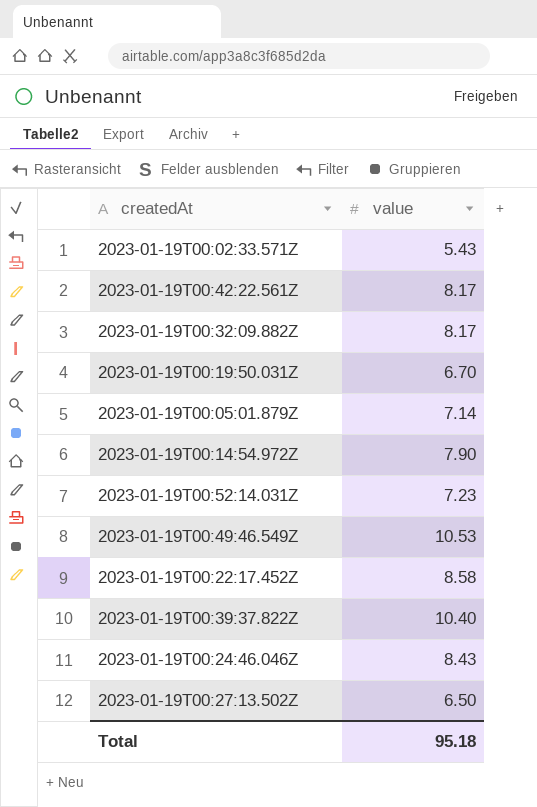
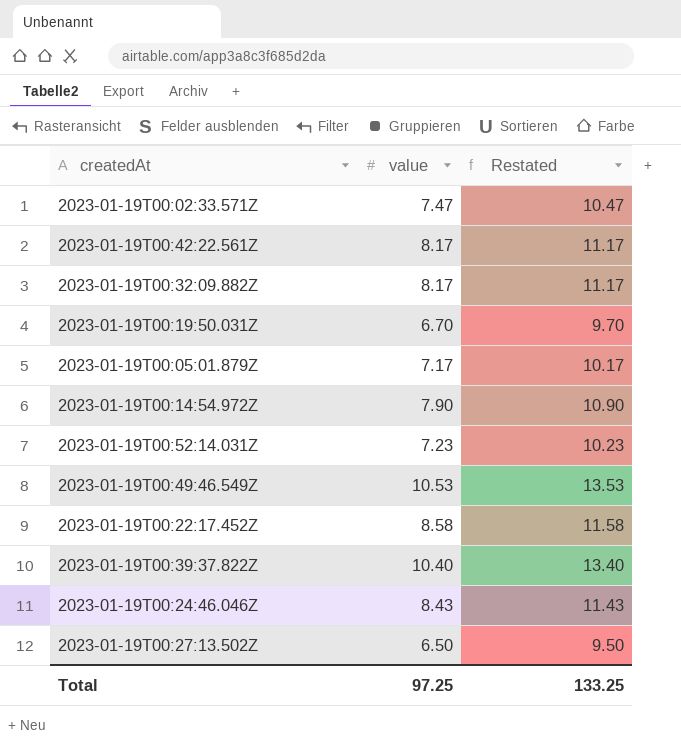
column Restated | formula: none -> [value] + 3
2023-01-19T00:02:33.571Z | value: 5.43 -> 7.47
2023-01-19T00:05:01.879Z | value: 7.14 -> 7.17
Total | value: 95.18 -> 97.25

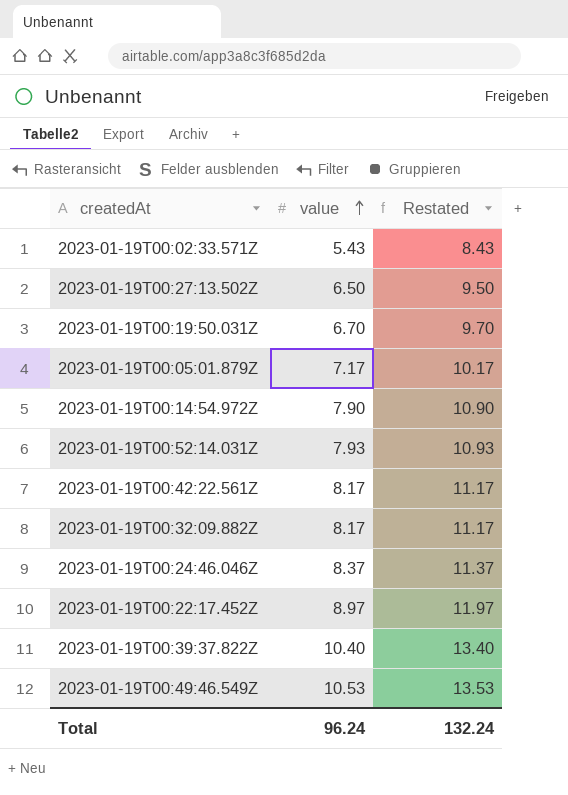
row order: none -> value ascending
2023-01-19T00:02:33.571Z | value: 7.47 -> 5.43
2023-01-19T00:02:33.571Z | Restated: 10.47 -> 8.43
2023-01-19T00:52:14.031Z | value: 7.23 -> 7.93
2023-01-19T00:52:14.031Z | Restated: 10.23 -> 10.93
2023-01-19T00:24:46.046Z | value: 8.43 -> 8.37
2023-01-19T00:24:46.046Z | Restated: 11.43 -> 11.37
2023-01-19T00:22:17.452Z | value: 8.58 -> 8.97
2023-01-19T00:22:17.452Z | Restated: 11.58 -> 11.97
Total | value: 97.25 -> 96.24
Total | Restated: 133.25 -> 132.24

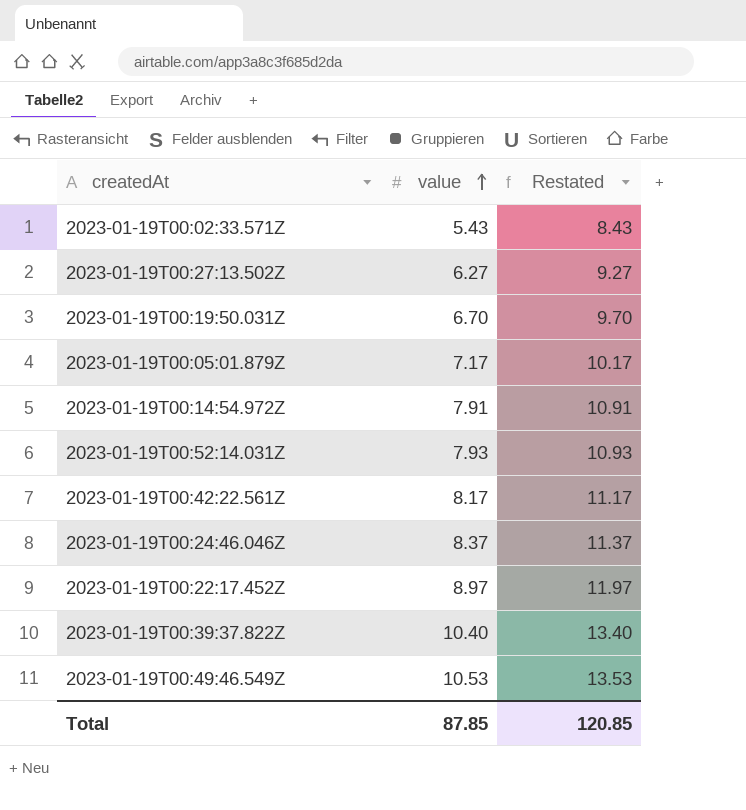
row 2023-01-19T00:32:09.882Z: 8.17 | 11.17 -> none
2023-01-19T00:27:13.502Z | value: 6.50 -> 6.27
2023-01-19T00:27:13.502Z | Restated: 9.50 -> 9.27
2023-01-19T00:14:54.972Z | value: 7.90 -> 7.91
2023-01-19T00:14:54.972Z | Restated: 10.90 -> 10.91
Total | value: 96.24 -> 87.85
Total | Restated: 132.24 -> 120.85

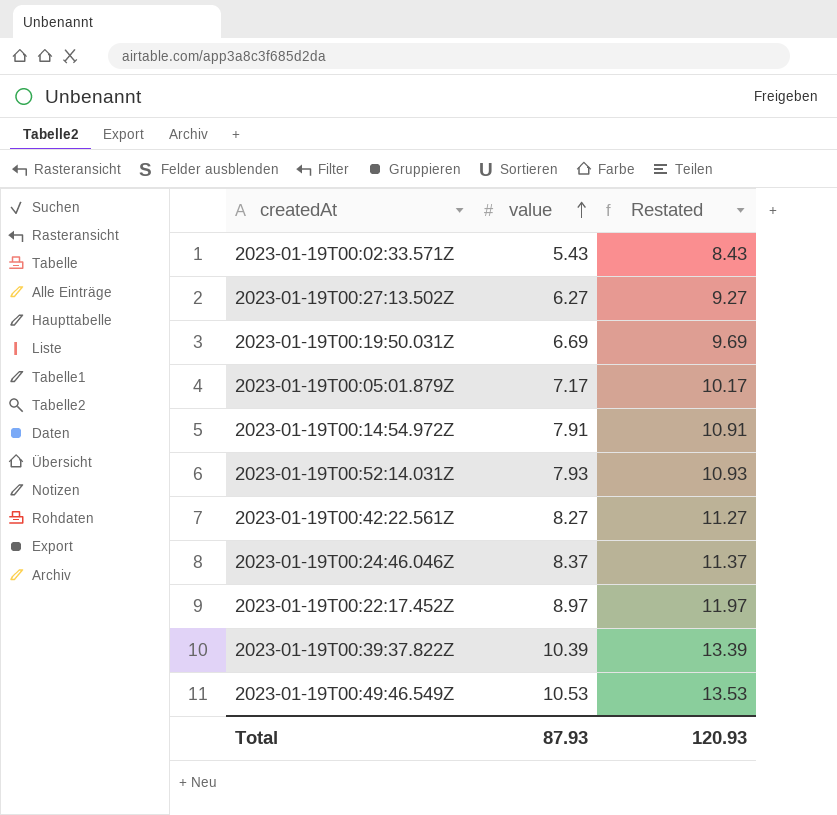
2023-01-19T00:19:50.031Z | value: 6.70 -> 6.69
2023-01-19T00:19:50.031Z | Restated: 9.70 -> 9.69
2023-01-19T00:42:22.561Z | value: 8.17 -> 8.27
2023-01-19T00:42:22.561Z | Restated: 11.17 -> 11.27
2023-01-19T00:39:37.822Z | value: 10.40 -> 10.39
2023-01-19T00:39:37.822Z | Restated: 13.40 -> 13.39
Total | value: 87.85 -> 87.93
Total | Restated: 120.85 -> 120.93

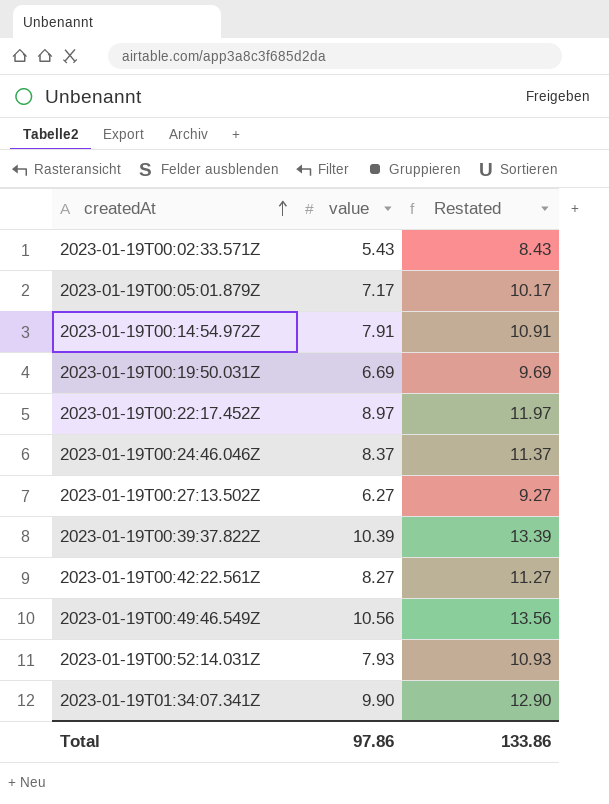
row order: value ascending -> createdAt ascending
2023-01-19T00:49:46.549Z | value: 10.53 -> 10.56
2023-01-19T00:49:46.549Z | Restated: 13.53 -> 13.56
row 2023-01-19T01:34:07.341Z: none -> 9.90 | 12.90
Total | value: 87.93 -> 97.86
Total | Restated: 120.93 -> 133.86

